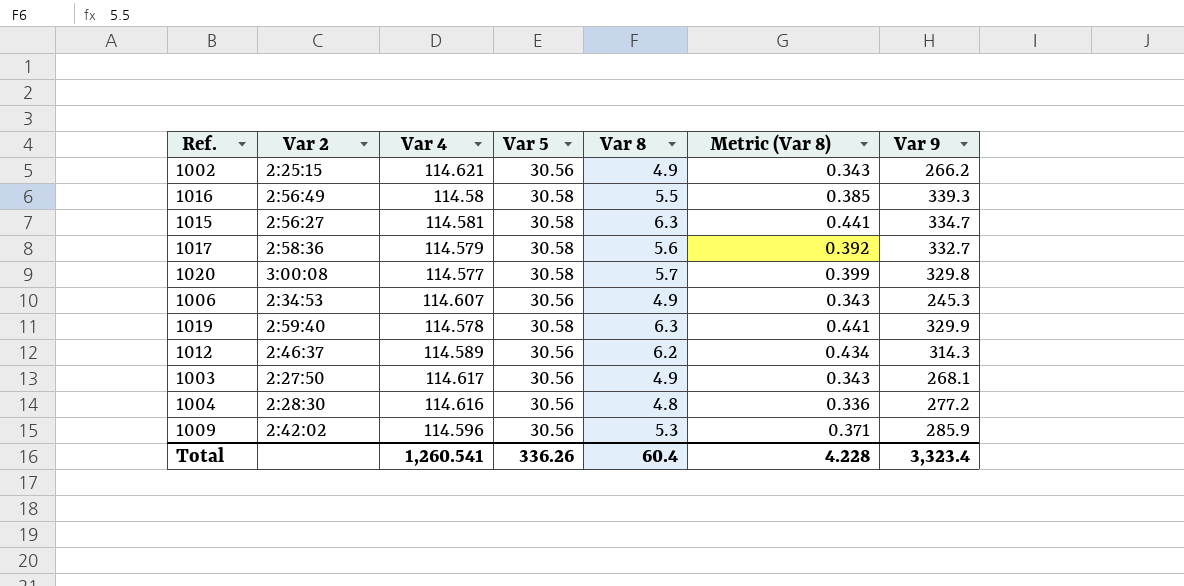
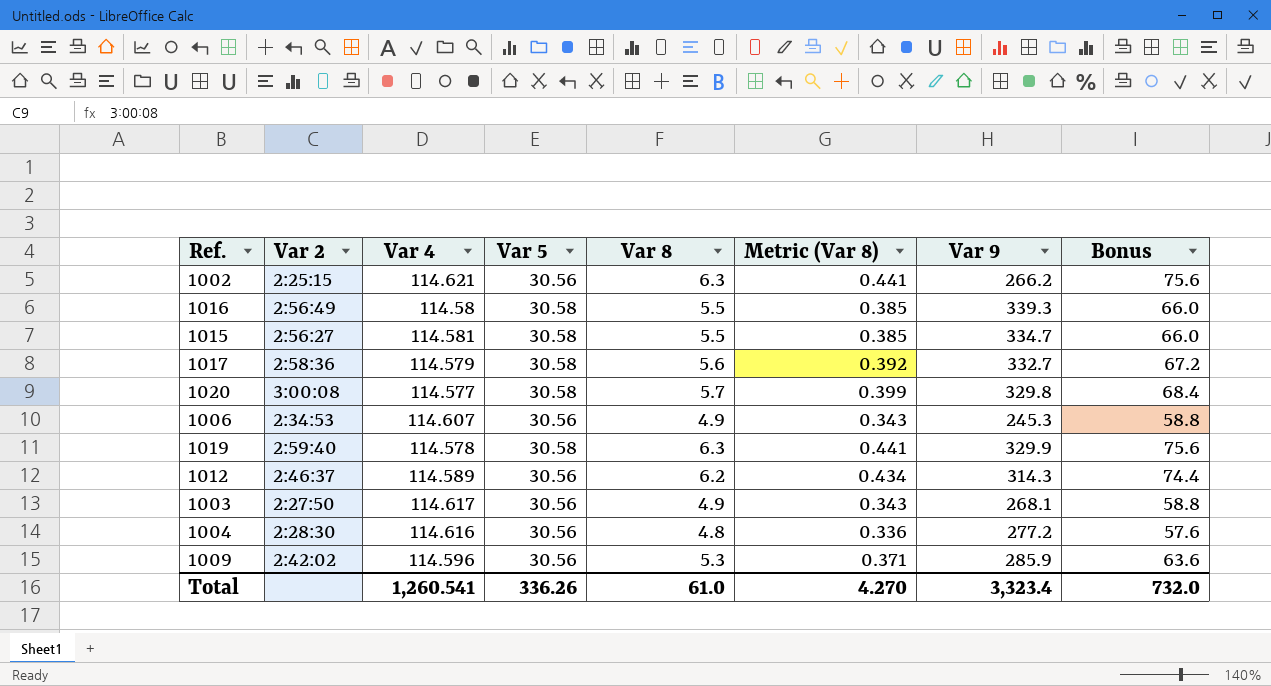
column Bonus | formula: none -> [Var 8] * 12
1002 | Var 8: 4.9 -> 6.3
1002 | Metric (Var 8): 0.343 -> 0.441
1015 | Var 8: 6.3 -> 5.5
1015 | Metric (Var 8): 0.441 -> 0.385
Total | Var 8: 60.4 -> 61.0
Total | Metric (Var 8): 4.228 -> 4.270

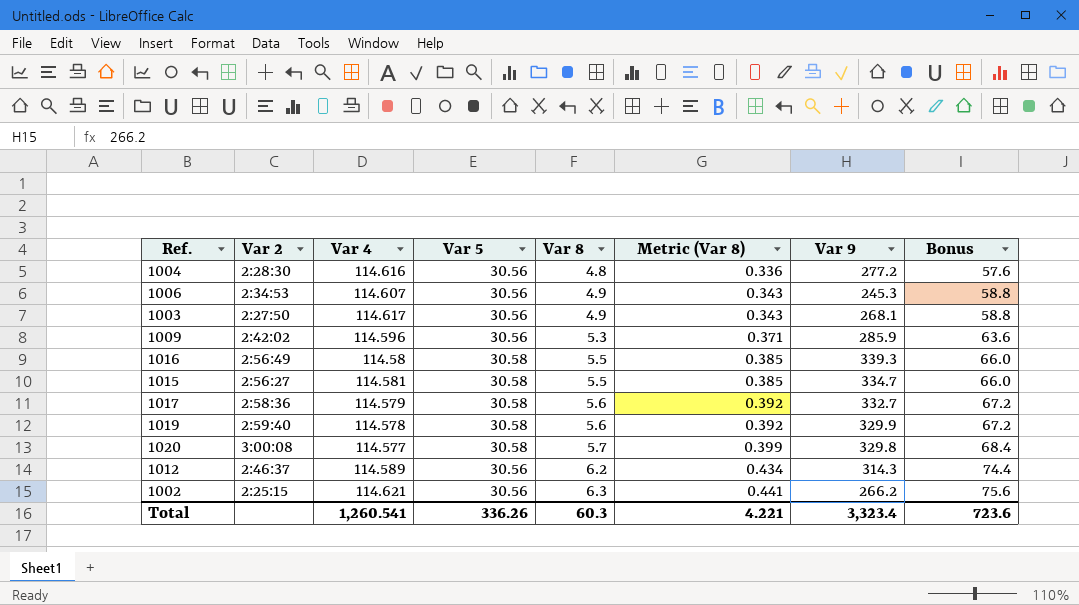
row order: none -> Var 8 ascending
1019 | Var 8: 6.3 -> 5.6
1019 | Metric (Var 8): 0.441 -> 0.392
1019 | Bonus: 75.6 -> 67.2
Total | Var 8: 61.0 -> 60.3
Total | Metric (Var 8): 4.270 -> 4.221
Total | Bonus: 732.0 -> 723.6

